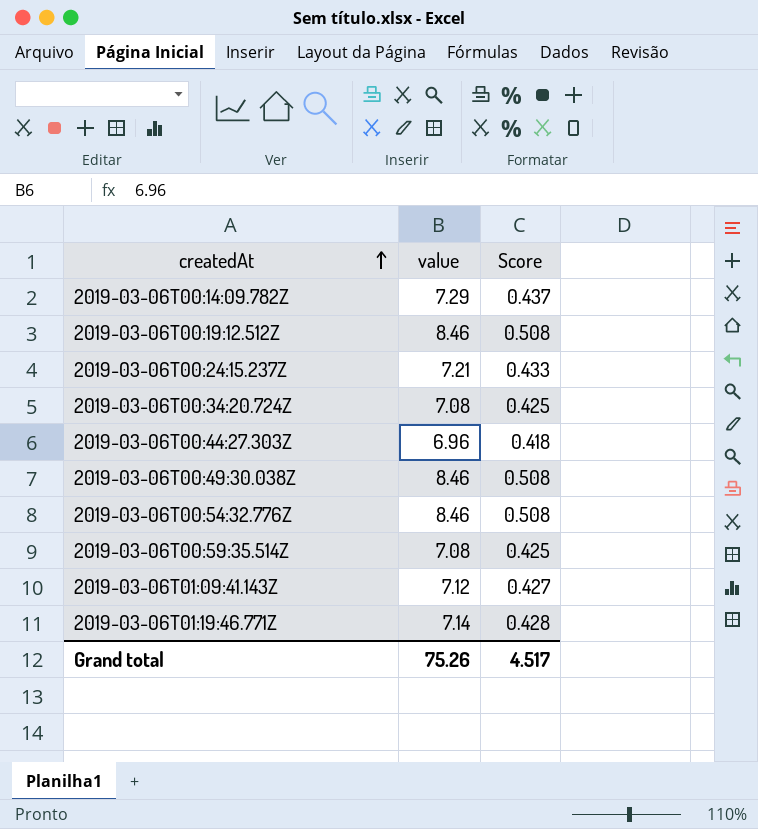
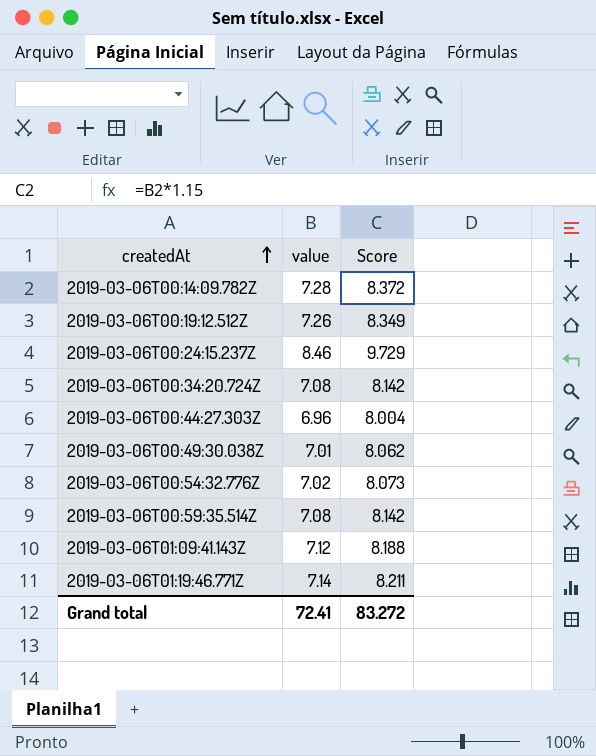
column Score | formula: [value] * 0.06 -> [value] * 1.15
2019-03-06T00:14:09.782Z | value: 7.29 -> 7.28
2019-03-06T00:19:12.512Z | value: 8.46 -> 7.26
2019-03-06T00:24:15.237Z | value: 7.21 -> 8.46
2019-03-06T00:49:30.038Z | value: 8.46 -> 7.01
2019-03-06T00:54:32.776Z | value: 8.46 -> 7.02
Grand total | value: 75.26 -> 72.41
Grand total | Score: 4.517 -> 83.272

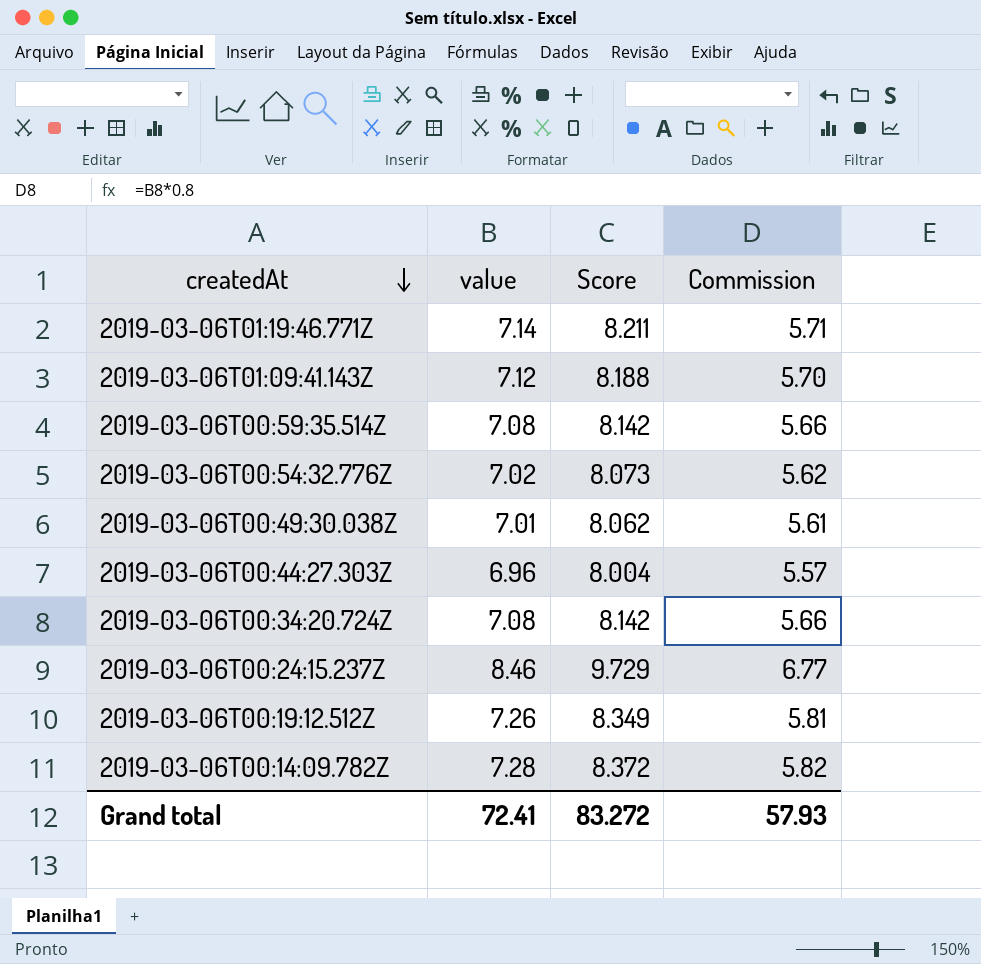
row order: createdAt ascending -> createdAt descending
column Commission | formula: none -> [value] * 0.8

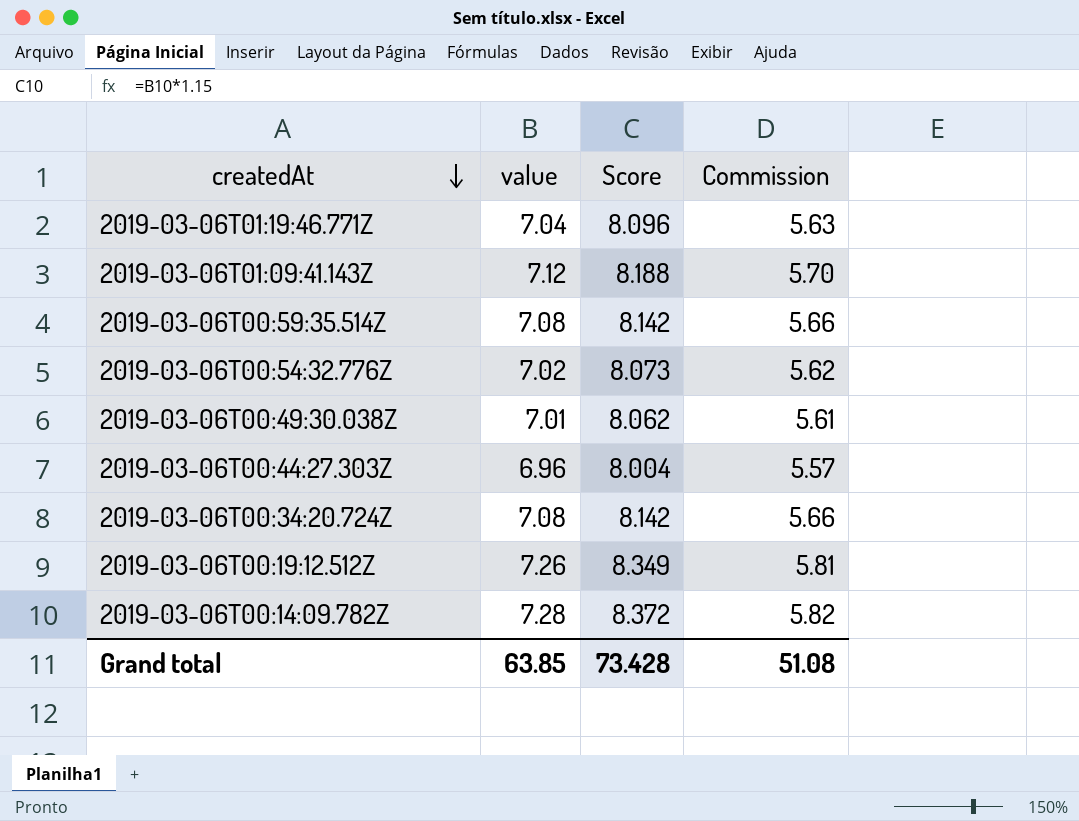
row 2019-03-06T00:24:15.237Z: 8.46 | 9.729 | 6.77 -> none
2019-03-06T01:19:46.771Z | value: 7.14 -> 7.04
2019-03-06T01:19:46.771Z | Score: 8.211 -> 8.096
2019-03-06T01:19:46.771Z | Commission: 5.71 -> 5.63
Grand total | value: 72.41 -> 63.85
Grand total | Score: 83.272 -> 73.428
Grand total | Commission: 57.93 -> 51.08

